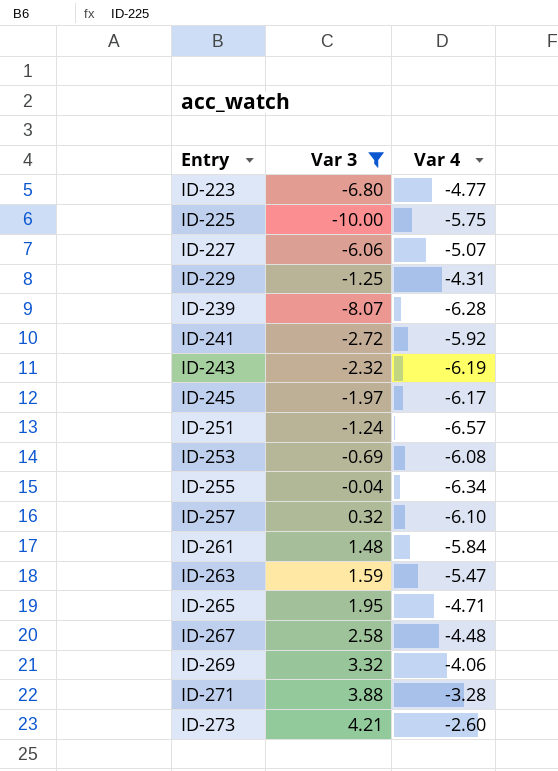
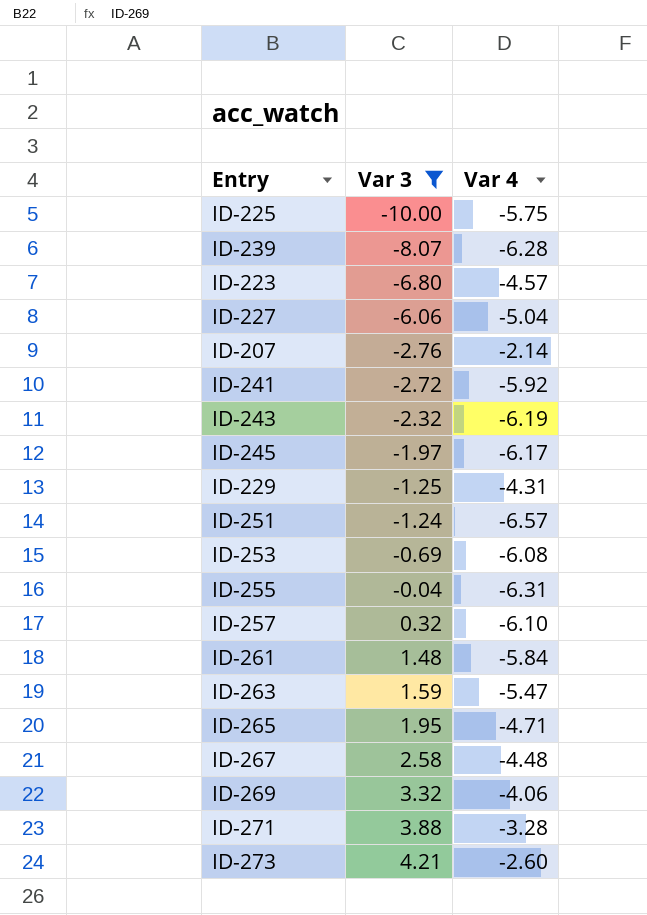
row order: Entry ascending -> Var 3 ascending
ID-223 | Var 4: -4.77 -> -4.57
ID-227 | Var 4: -5.07 -> -5.04
row ID-207: none -> -2.76 | -2.14
ID-255 | Var 4: -6.34 -> -6.31

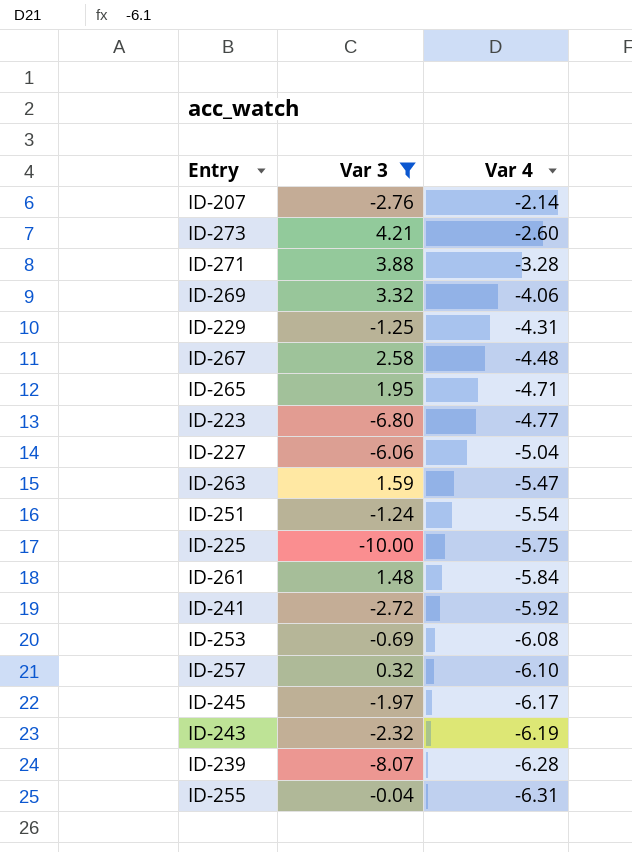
row order: Var 3 ascending -> Var 4 descending
ID-223 | Var 4: -4.57 -> -4.77
ID-251 | Var 4: -6.57 -> -5.54

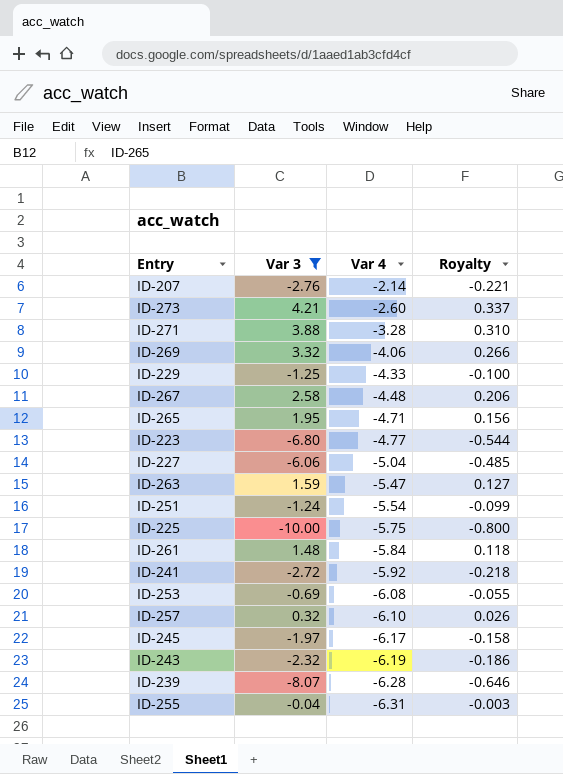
column Royalty | formula: none -> [Var 3] * 0.08
ID-229 | Var 4: -4.31 -> -4.33

